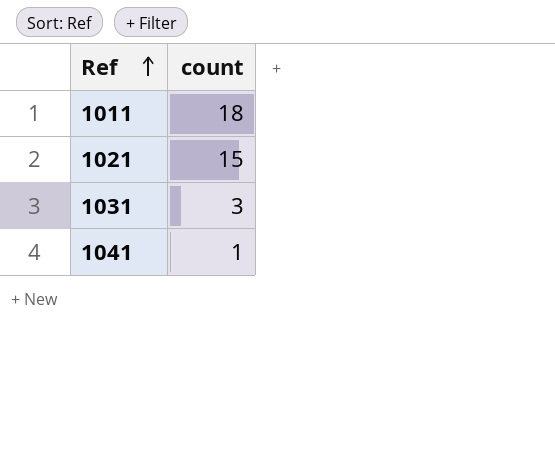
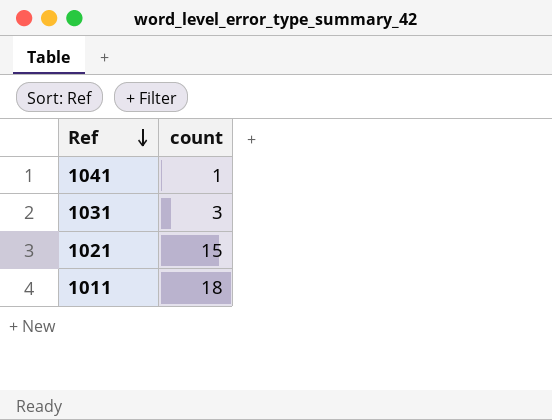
row order: Ref ascending -> Ref descending

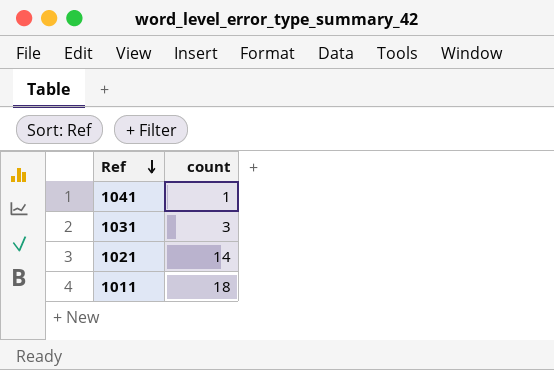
1021 | count: 15 -> 14

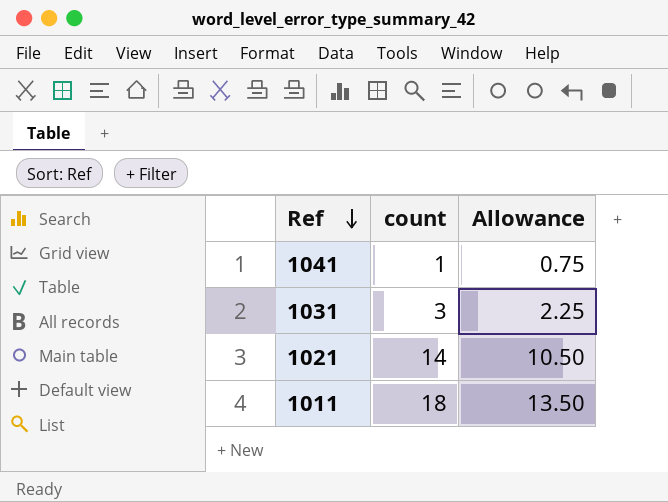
column Allowance | formula: none -> [count] * 0.75

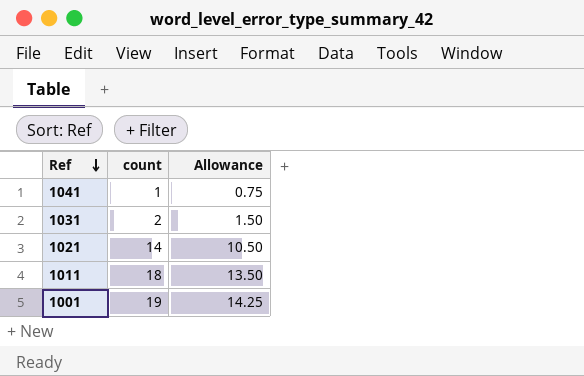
1031 | count: 3 -> 2
1031 | Allowance: 2.25 -> 1.50
row 1001: none -> 19 | 14.25

